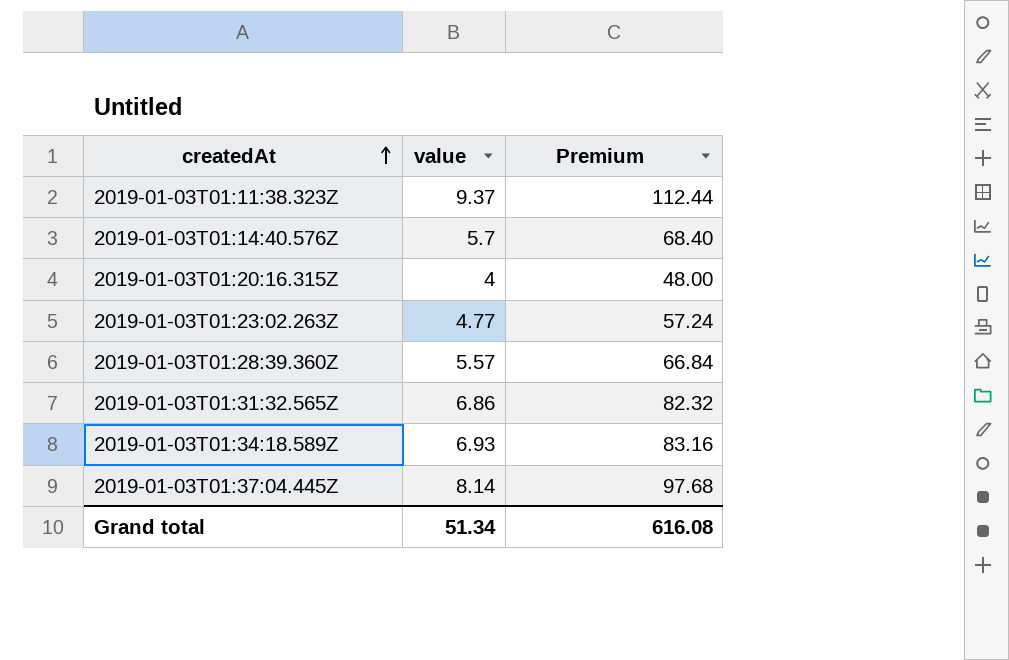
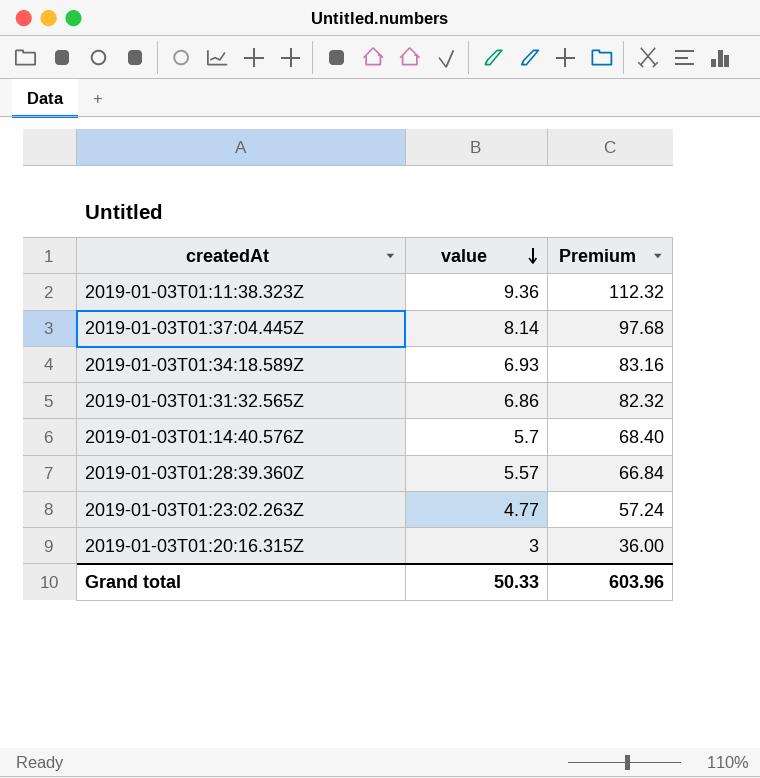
row order: createdAt ascending -> value descending
2019-01-03T01:11:38.323Z | value: 9.37 -> 9.36
2019-01-03T01:11:38.323Z | Premium: 112.44 -> 112.32
2019-01-03T01:20:16.315Z | value: 4 -> 3
2019-01-03T01:20:16.315Z | Premium: 48.00 -> 36.00
Grand total | value: 51.34 -> 50.33
Grand total | Premium: 616.08 -> 603.96

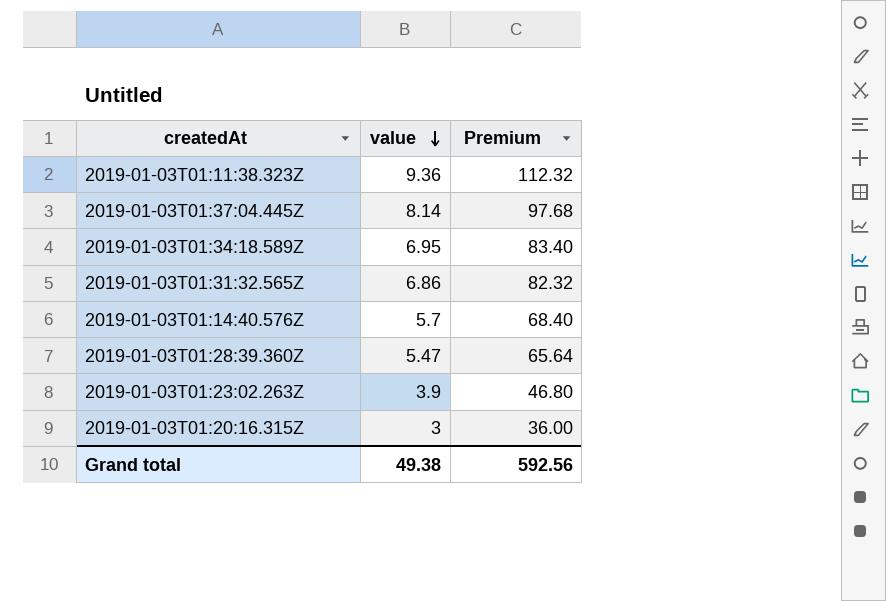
2019-01-03T01:34:18.589Z | value: 6.93 -> 6.95
2019-01-03T01:34:18.589Z | Premium: 83.16 -> 83.40
2019-01-03T01:28:39.360Z | value: 5.57 -> 5.47
2019-01-03T01:28:39.360Z | Premium: 66.84 -> 65.64
2019-01-03T01:23:02.263Z | value: 4.77 -> 3.9
2019-01-03T01:23:02.263Z | Premium: 57.24 -> 46.80
Grand total | value: 50.33 -> 49.38
Grand total | Premium: 603.96 -> 592.56

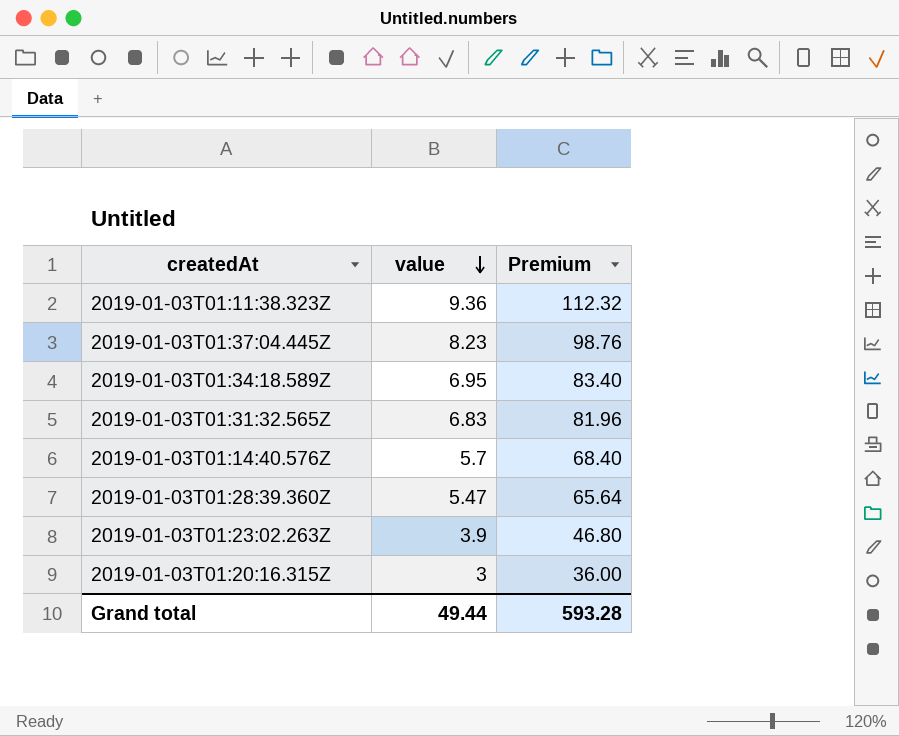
2019-01-03T01:37:04.445Z | value: 8.14 -> 8.23
2019-01-03T01:37:04.445Z | Premium: 97.68 -> 98.76
2019-01-03T01:31:32.565Z | value: 6.86 -> 6.83
2019-01-03T01:31:32.565Z | Premium: 82.32 -> 81.96
Grand total | value: 49.38 -> 49.44
Grand total | Premium: 592.56 -> 593.28

